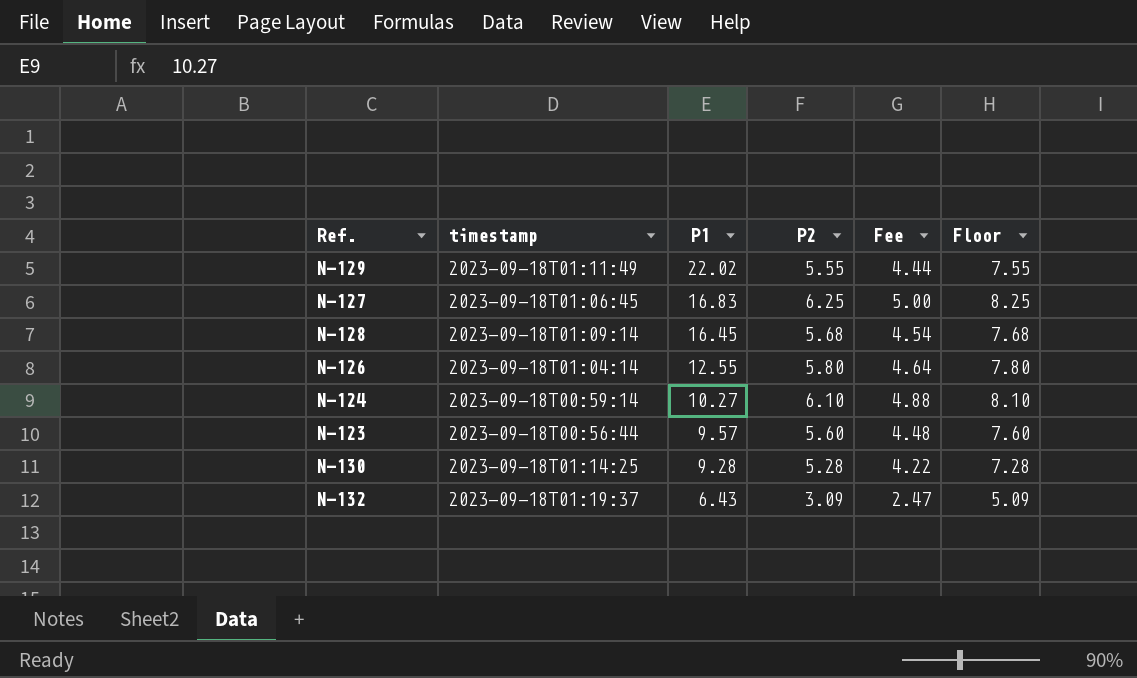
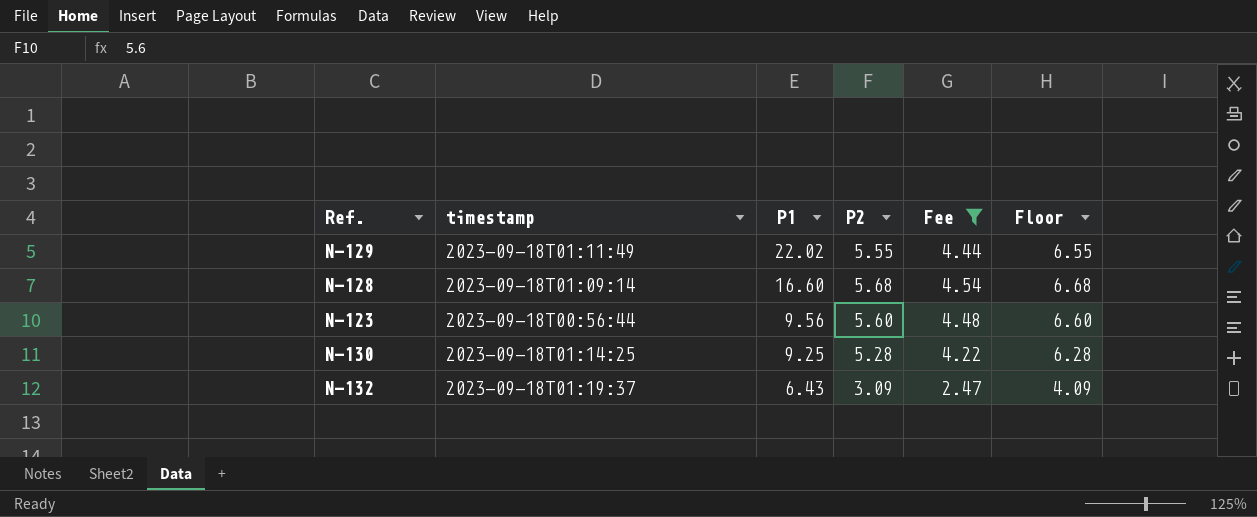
filter: none -> Fee <= 4.54
column Floor | formula: [P2] + 2 -> [P2] + 1
N-128 | P1: 16.45 -> 16.60
N-123 | P1: 9.57 -> 9.56
N-130 | P1: 9.28 -> 9.25

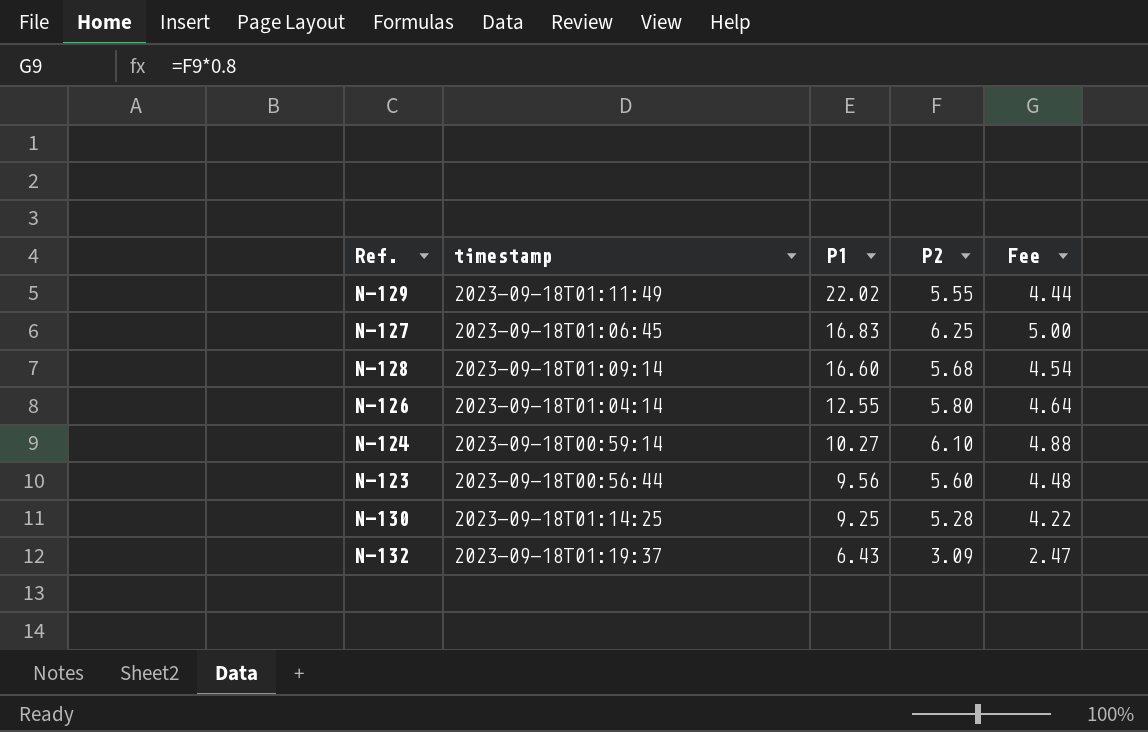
filter: Fee <= 4.54 -> none
column Floor | formula: [P2] + 1 -> none

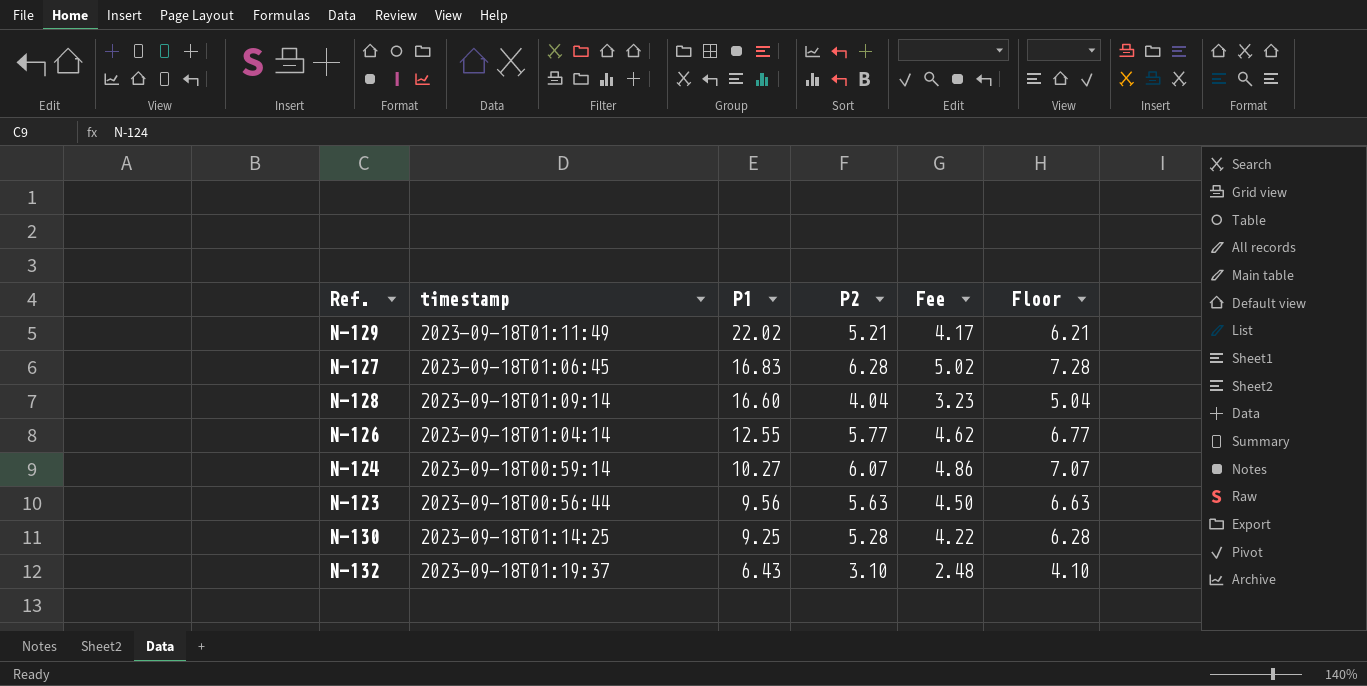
column Floor | formula: none -> [P2] + 1
N-129 | P2: 5.55 -> 5.21
N-129 | Fee: 4.44 -> 4.17
N-127 | P2: 6.25 -> 6.28
N-127 | Fee: 5.00 -> 5.02
N-128 | P2: 5.68 -> 4.04
N-128 | Fee: 4.54 -> 3.23
N-126 | P2: 5.80 -> 5.77
N-126 | Fee: 4.64 -> 4.62
N-124 | P2: 6.10 -> 6.07
N-124 | Fee: 4.88 -> 4.86
N-123 | P2: 5.60 -> 5.63
N-123 | Fee: 4.48 -> 4.50
N-132 | P2: 3.09 -> 3.10
N-132 | Fee: 2.47 -> 2.48

